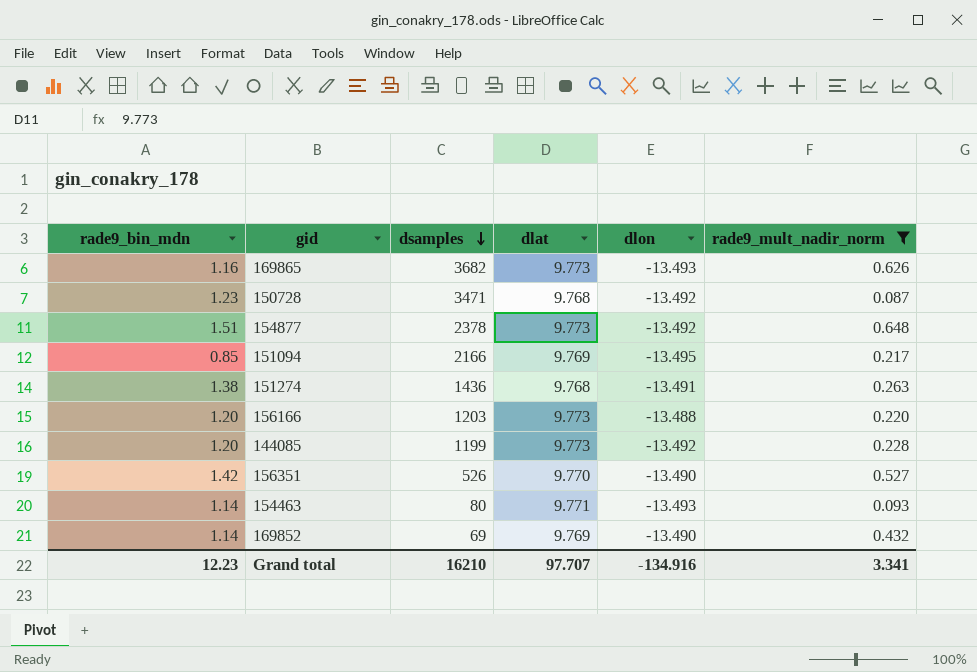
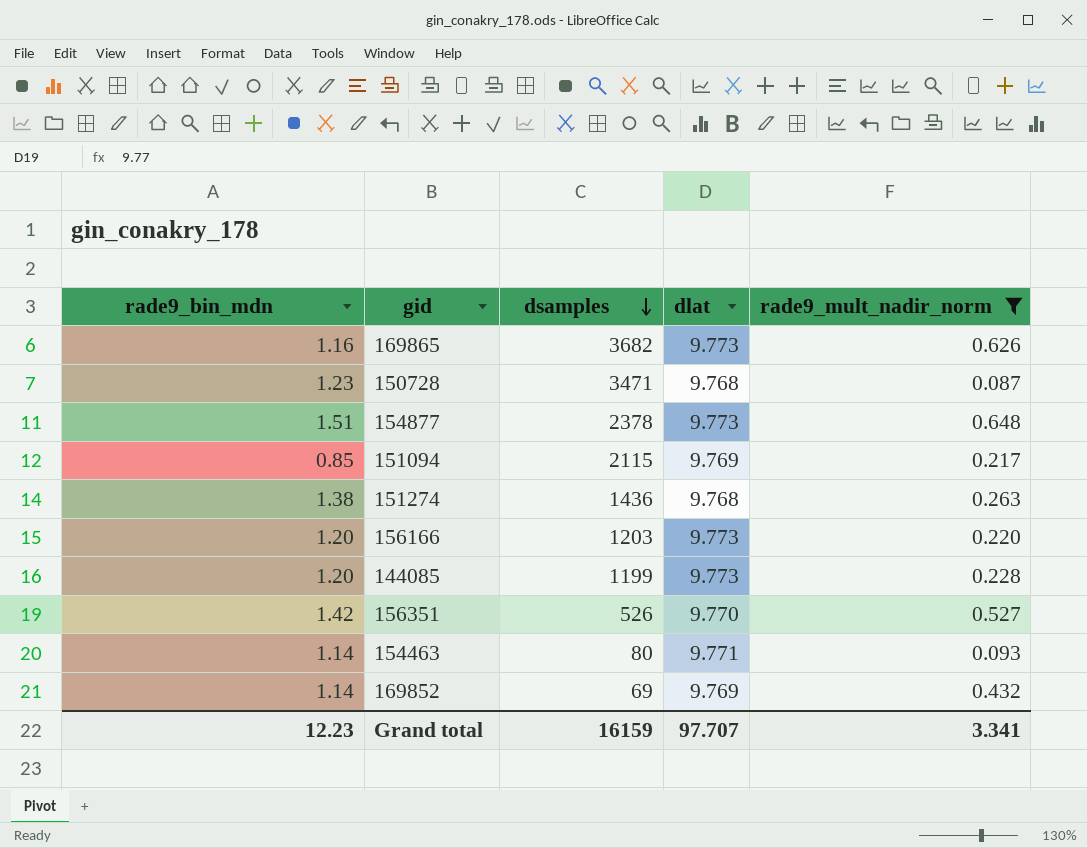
column dlon | position: 5 -> none
151094 | dsamples: 2166 -> 2115
Grand total | dsamples: 16210 -> 16159

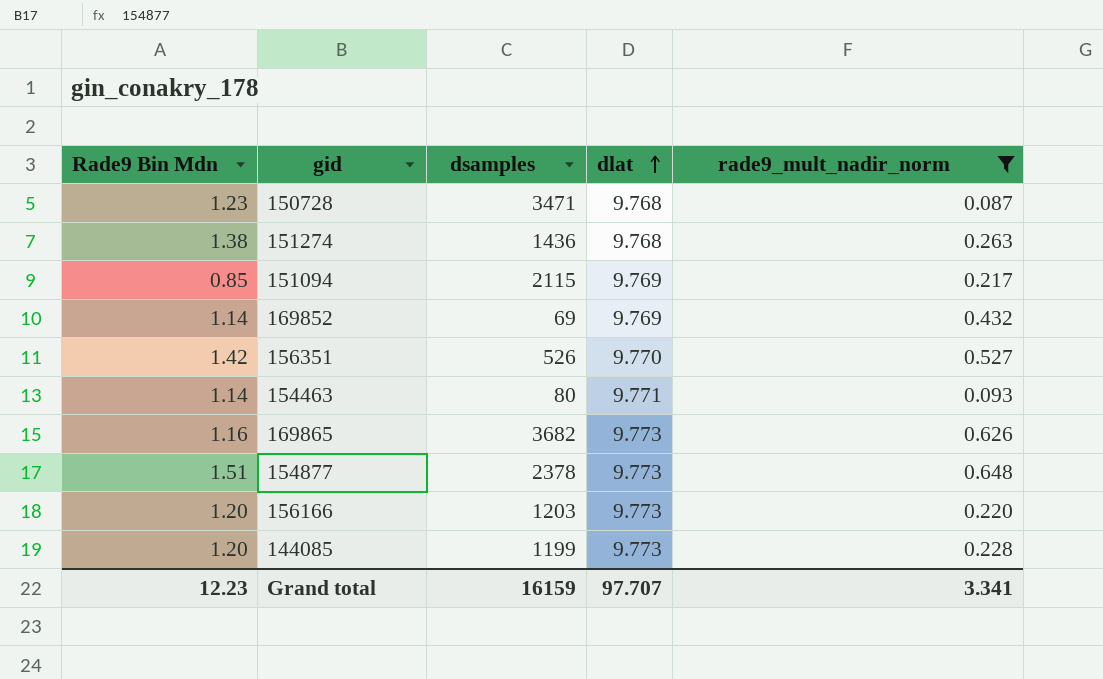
row order: dsamples descending -> dlat ascending
column name: rade9_bin_mdn -> Rade9 Bin Mdn

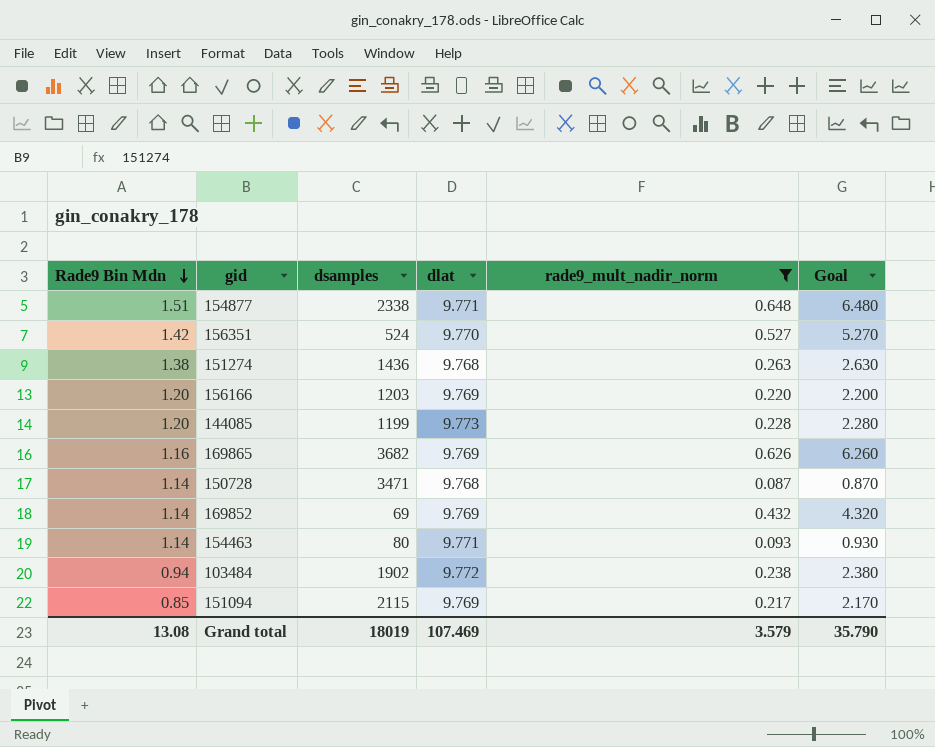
row order: dlat ascending -> Rade9 Bin Mdn descending
column Goal | formula: none -> [rade9_mult_nadir_norm] * 10
154877 | dsamples: 2378 -> 2338
154877 | dlat: 9.773 -> 9.771
156351 | dsamples: 526 -> 524
156166 | dlat: 9.773 -> 9.769
169865 | dlat: 9.773 -> 9.769
150728 | Rade9 Bin Mdn: 1.23 -> 1.14
row 103484: none -> 0.94 | 1902 | 9.772 | 0.238 | 2.380
Grand total | Rade9 Bin Mdn: 12.23 -> 13.08
Grand total | dsamples: 16159 -> 18019
Grand total | dlat: 97.707 -> 107.469
Grand total | rade9_mult_nadir_norm: 3.341 -> 3.579

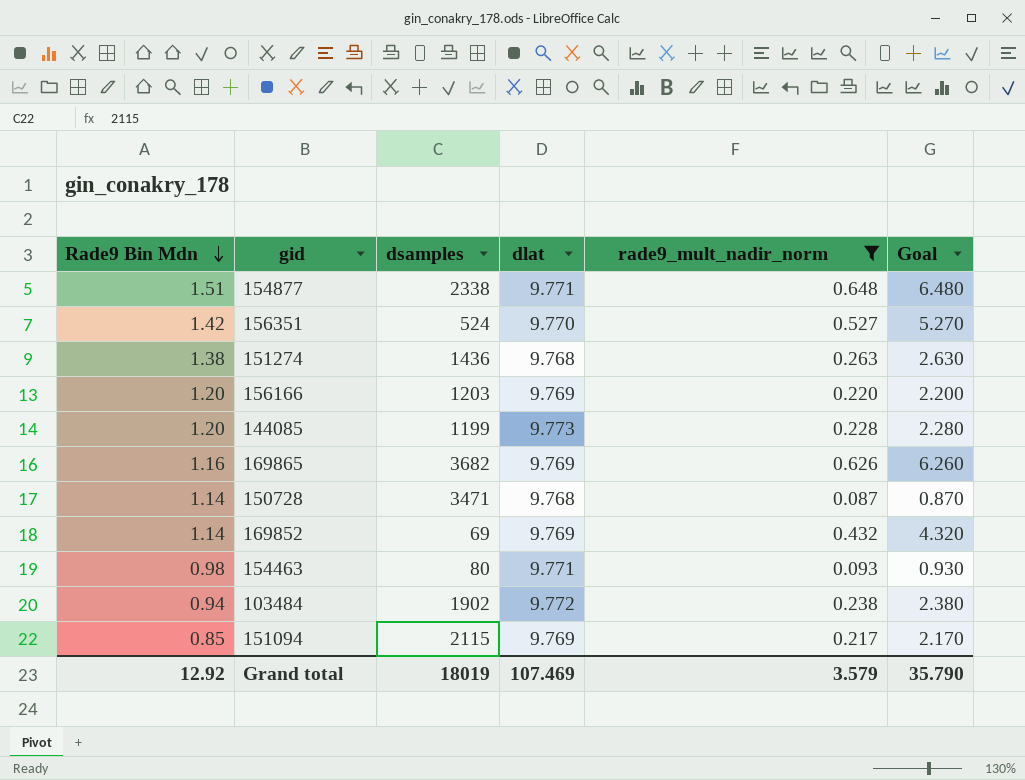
154463 | Rade9 Bin Mdn: 1.14 -> 0.98
Grand total | Rade9 Bin Mdn: 13.08 -> 12.92

